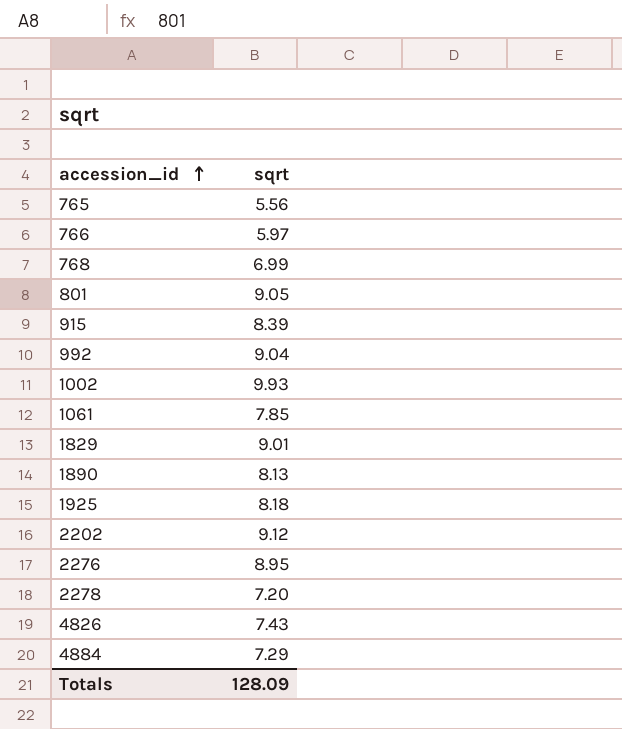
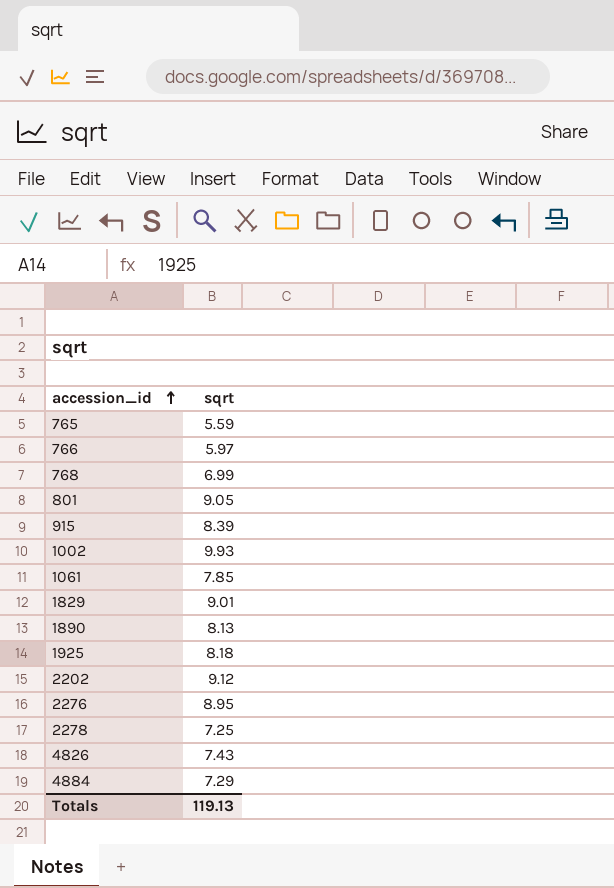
row 992: 9.04 -> none
765 | sqrt: 5.56 -> 5.59
2278 | sqrt: 7.20 -> 7.25
Totals | sqrt: 128.09 -> 119.13

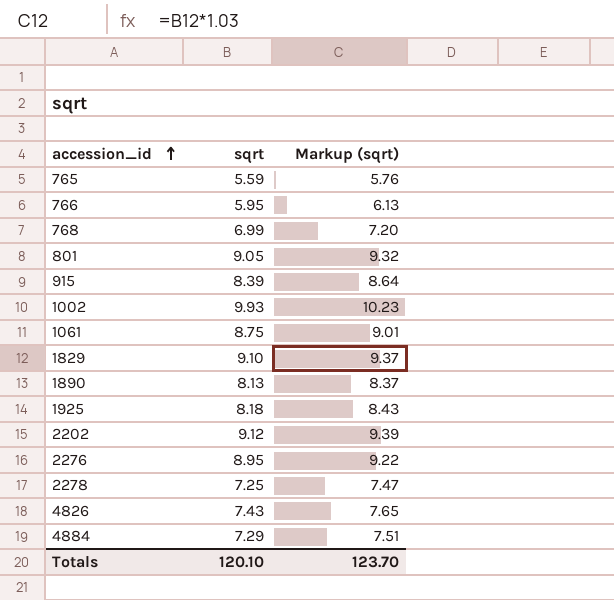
column Markup (sqrt) | formula: none -> [sqrt] * 1.03
766 | sqrt: 5.97 -> 5.95
1061 | sqrt: 7.85 -> 8.75
1829 | sqrt: 9.01 -> 9.10
Totals | sqrt: 119.13 -> 120.10

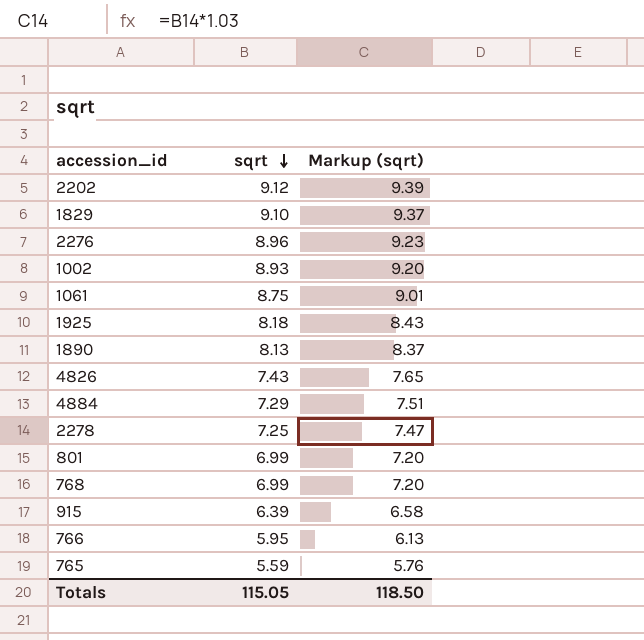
row order: accession_id ascending -> sqrt descending
2276 | sqrt: 8.95 -> 8.96
2276 | Markup (sqrt): 9.22 -> 9.23
1002 | sqrt: 9.93 -> 8.93
1002 | Markup (sqrt): 10.23 -> 9.20
801 | sqrt: 9.05 -> 6.99
801 | Markup (sqrt): 9.32 -> 7.20
915 | sqrt: 8.39 -> 6.39
915 | Markup (sqrt): 8.64 -> 6.58
Totals | sqrt: 120.10 -> 115.05
Totals | Markup (sqrt): 123.70 -> 118.50

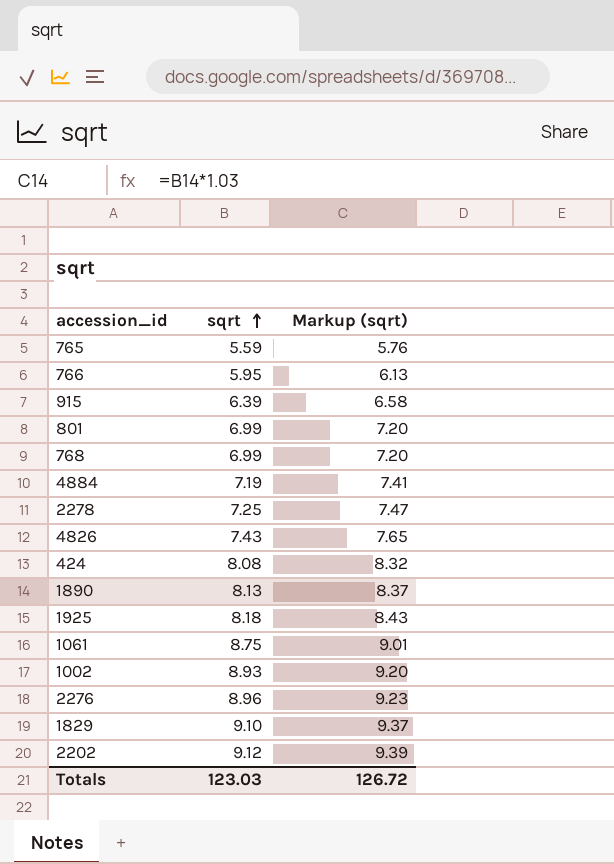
row order: sqrt descending -> sqrt ascending
4884 | sqrt: 7.29 -> 7.19
4884 | Markup (sqrt): 7.51 -> 7.41
row 424: none -> 8.08 | 8.32
Totals | sqrt: 115.05 -> 123.03
Totals | Markup (sqrt): 118.50 -> 126.72

